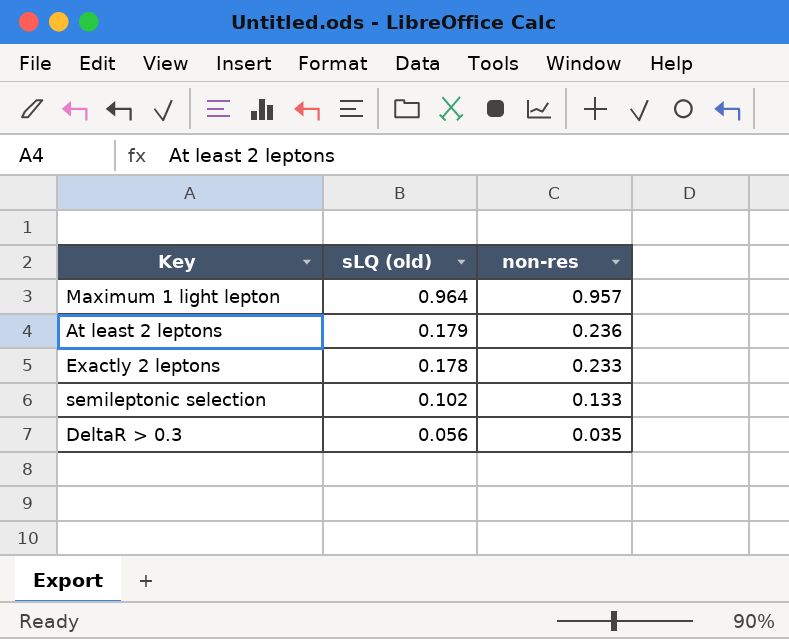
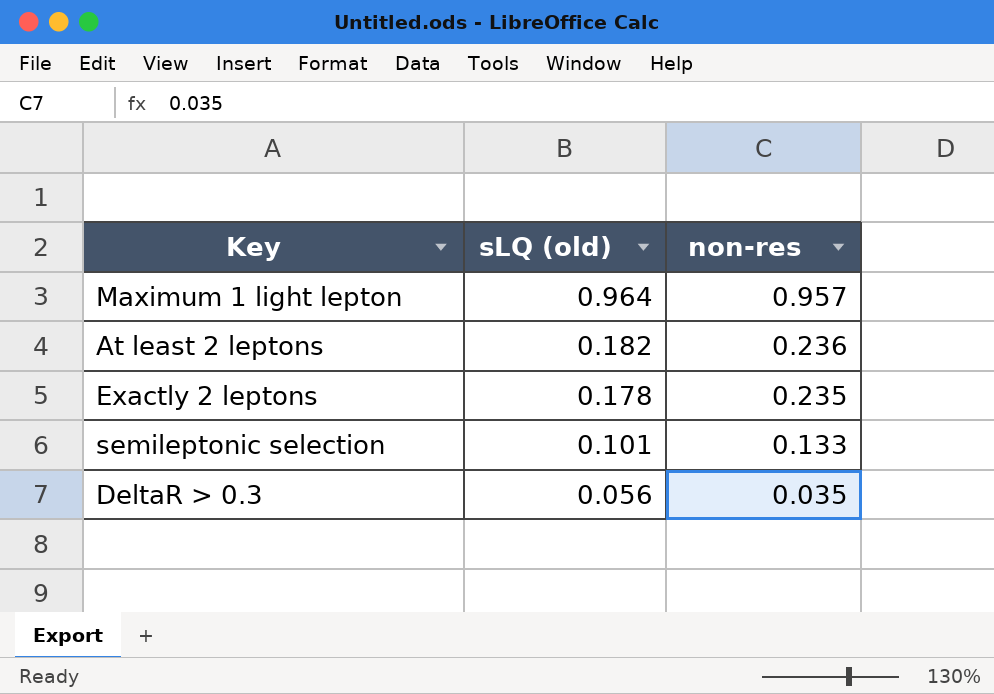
At least 2 leptons | sLQ (old): 0.179 -> 0.182
Exactly 2 leptons | non-res: 0.233 -> 0.235
semileptonic selection | sLQ (old): 0.102 -> 0.101

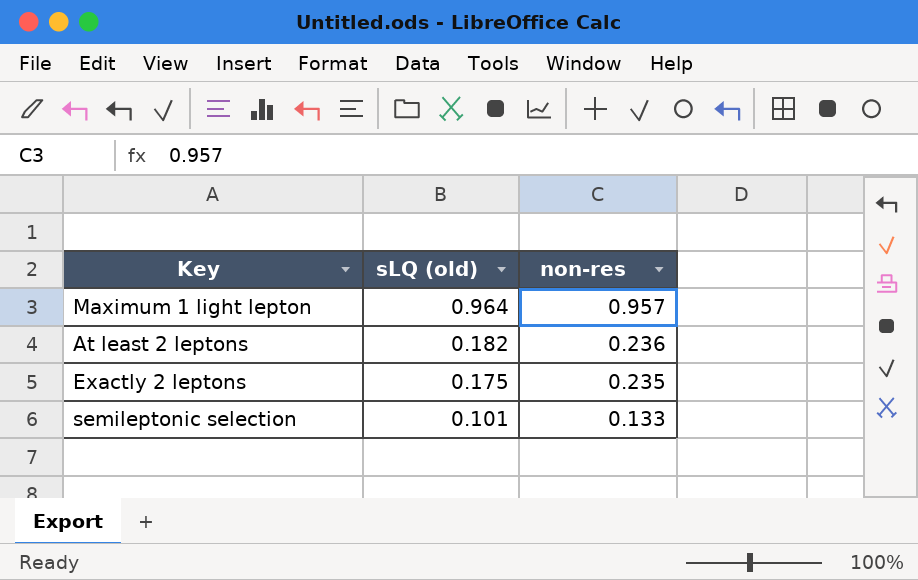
row DeltaR > 0.3: 0.056 | 0.035 -> none
Exactly 2 leptons | sLQ (old): 0.178 -> 0.175

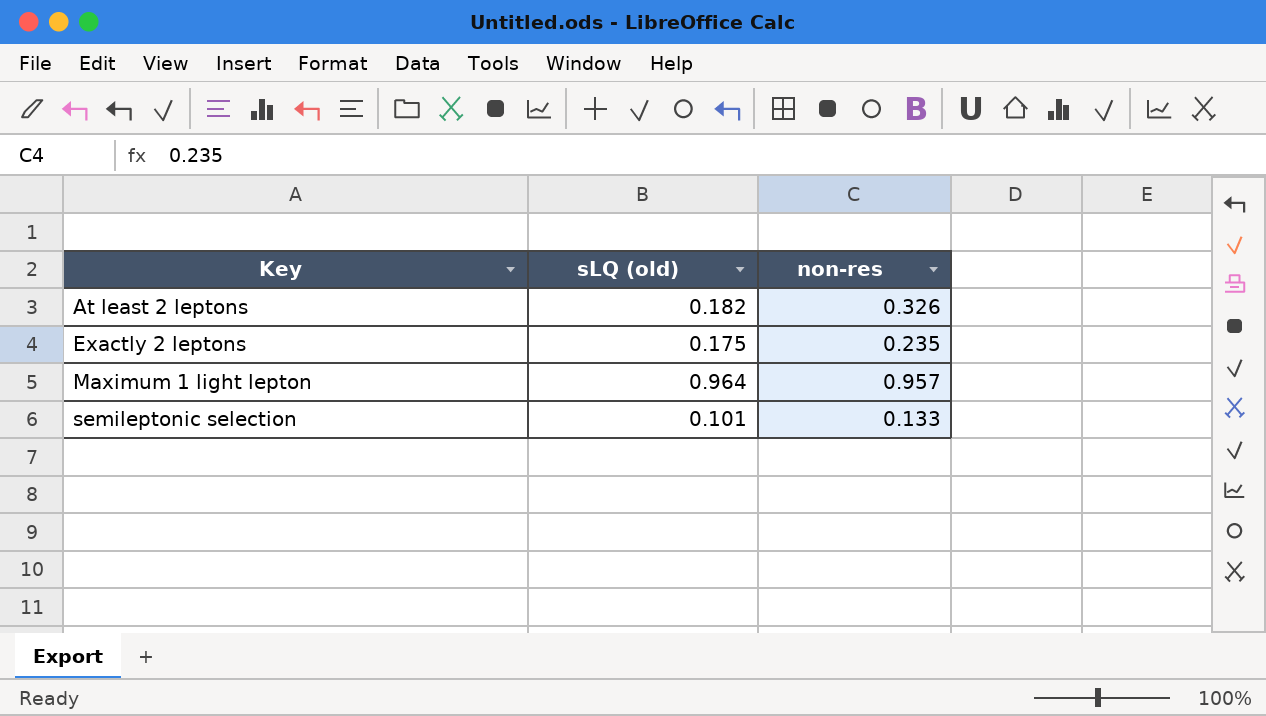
row order: sLQ (old) descending -> Key ascending
At least 2 leptons | non-res: 0.236 -> 0.326

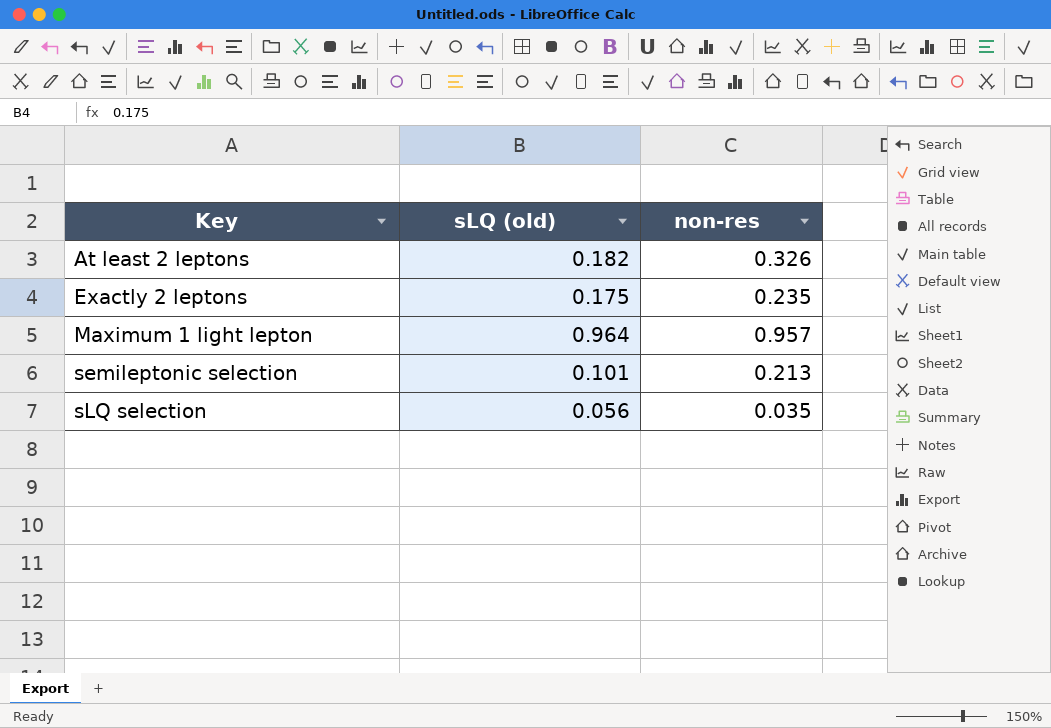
semileptonic selection | non-res: 0.133 -> 0.213
row sLQ selection: none -> 0.056 | 0.035

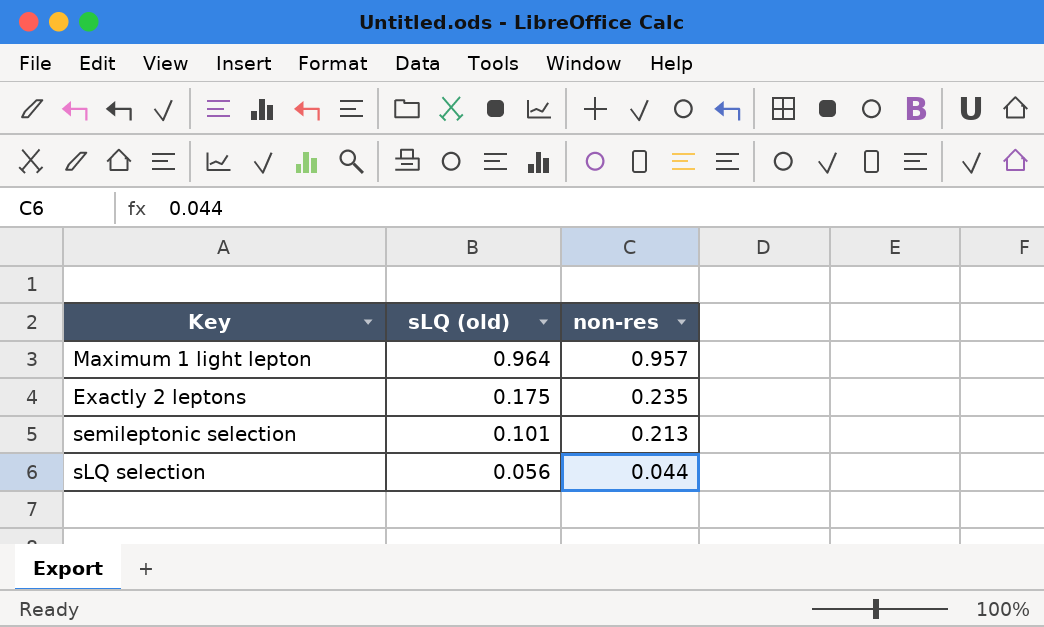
row order: Key ascending -> sLQ (old) descending
row At least 2 leptons: 0.182 | 0.326 -> none
sLQ selection | non-res: 0.035 -> 0.044

